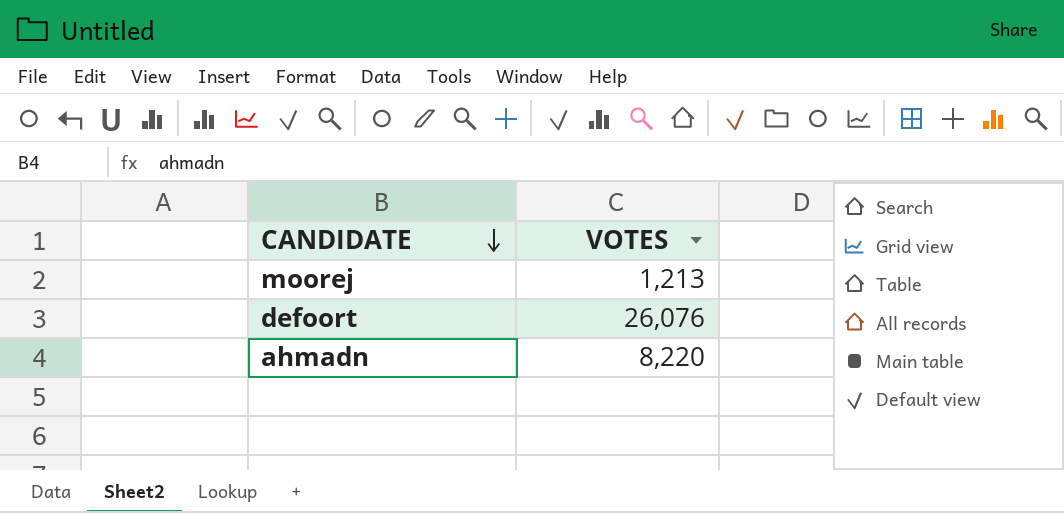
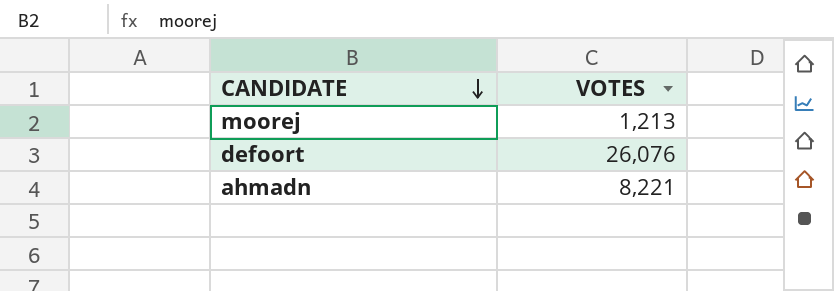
ahmadn | VOTES: 8,220 -> 8,221

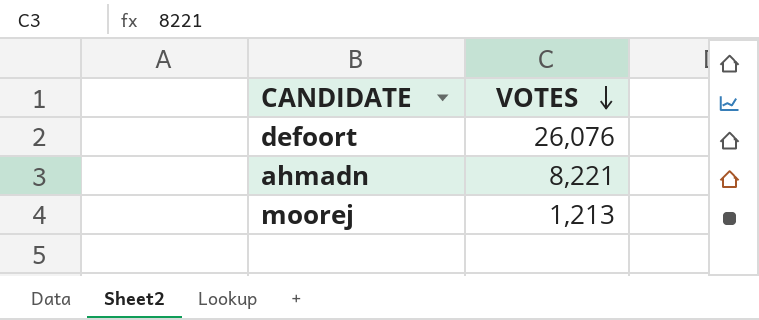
row order: CANDIDATE descending -> VOTES descending

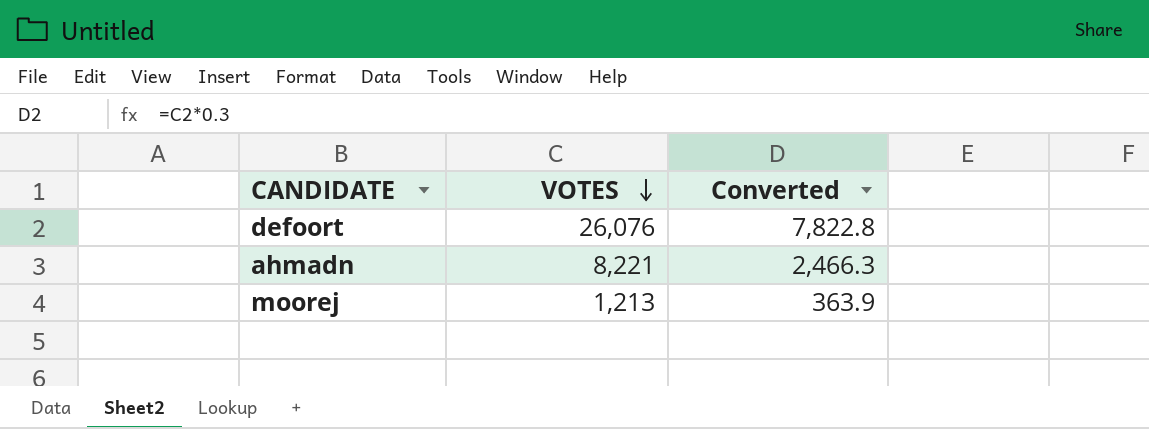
column Converted | formula: none -> [VOTES] * 0.3

